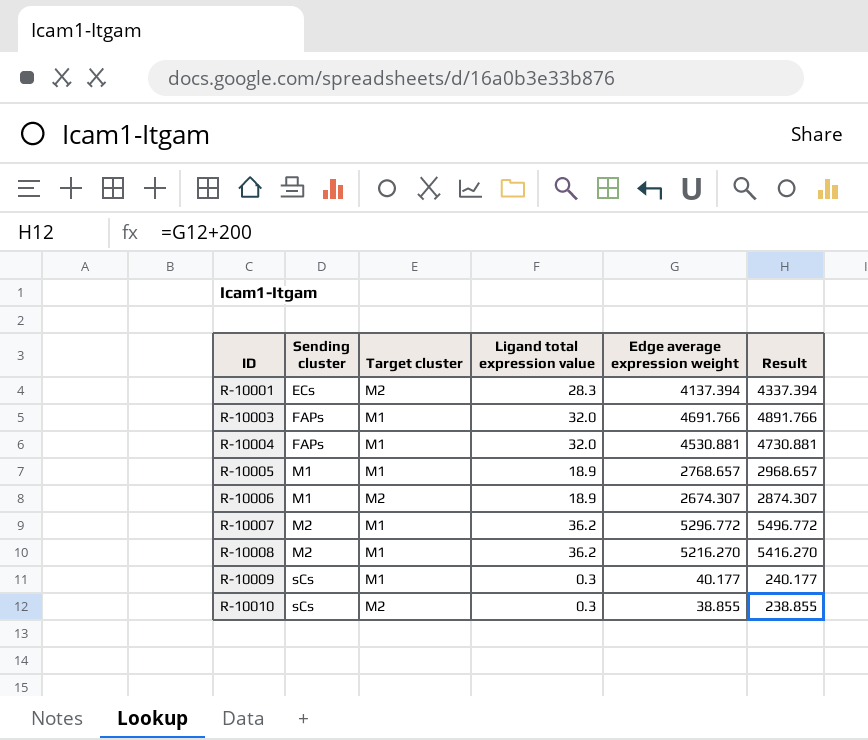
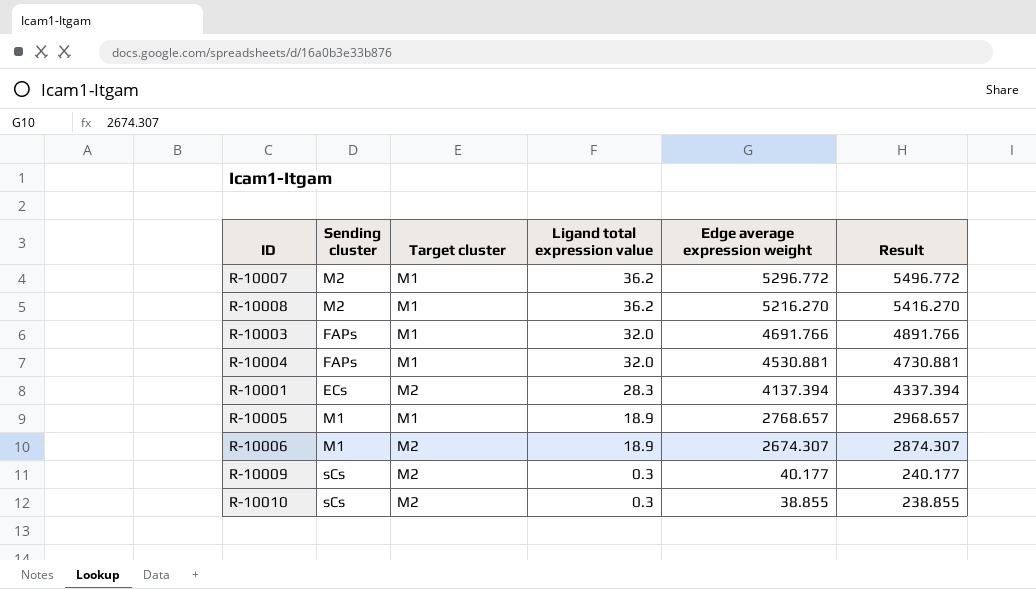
row order: ID ascending -> Ligand total expression value descending
R-10009 | Target cluster: M1 -> M2

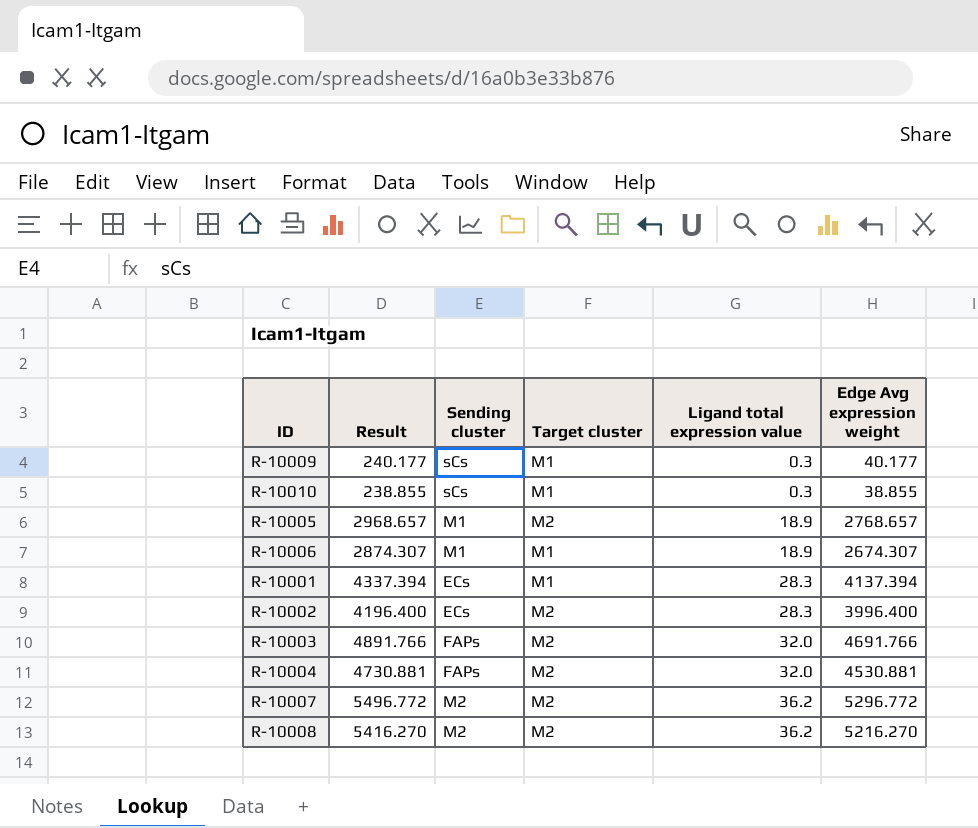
row order: Ligand total expression value descending -> Ligand total expression value ascending
column Result | position: 6 -> 2
column name: Edge average expression weight -> Edge Avg expression weight
R-10009 | Target cluster: M2 -> M1
R-10010 | Target cluster: M2 -> M1
R-10005 | Target cluster: M1 -> M2
R-10006 | Target cluster: M2 -> M1
R-10001 | Target cluster: M2 -> M1
row R-10002: none -> 4196.400 | ECs | M2 | 28.3 | 3996.400
R-10003 | Target cluster: M1 -> M2
R-10004 | Target cluster: M1 -> M2
R-10007 | Target cluster: M1 -> M2
R-10008 | Target cluster: M1 -> M2

